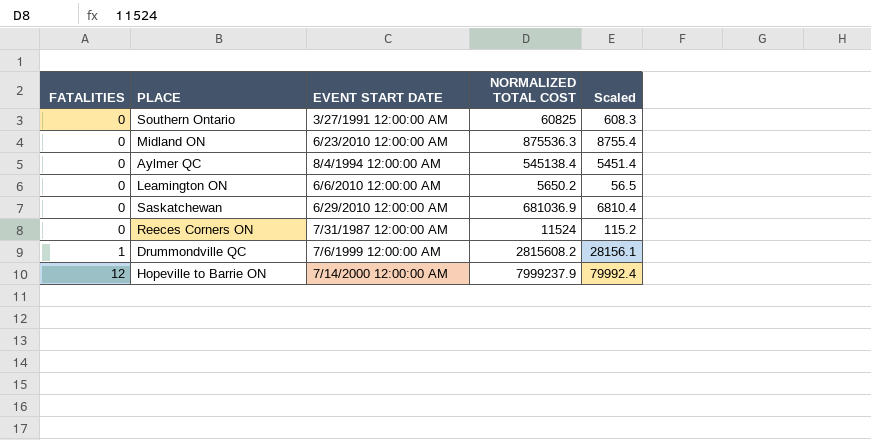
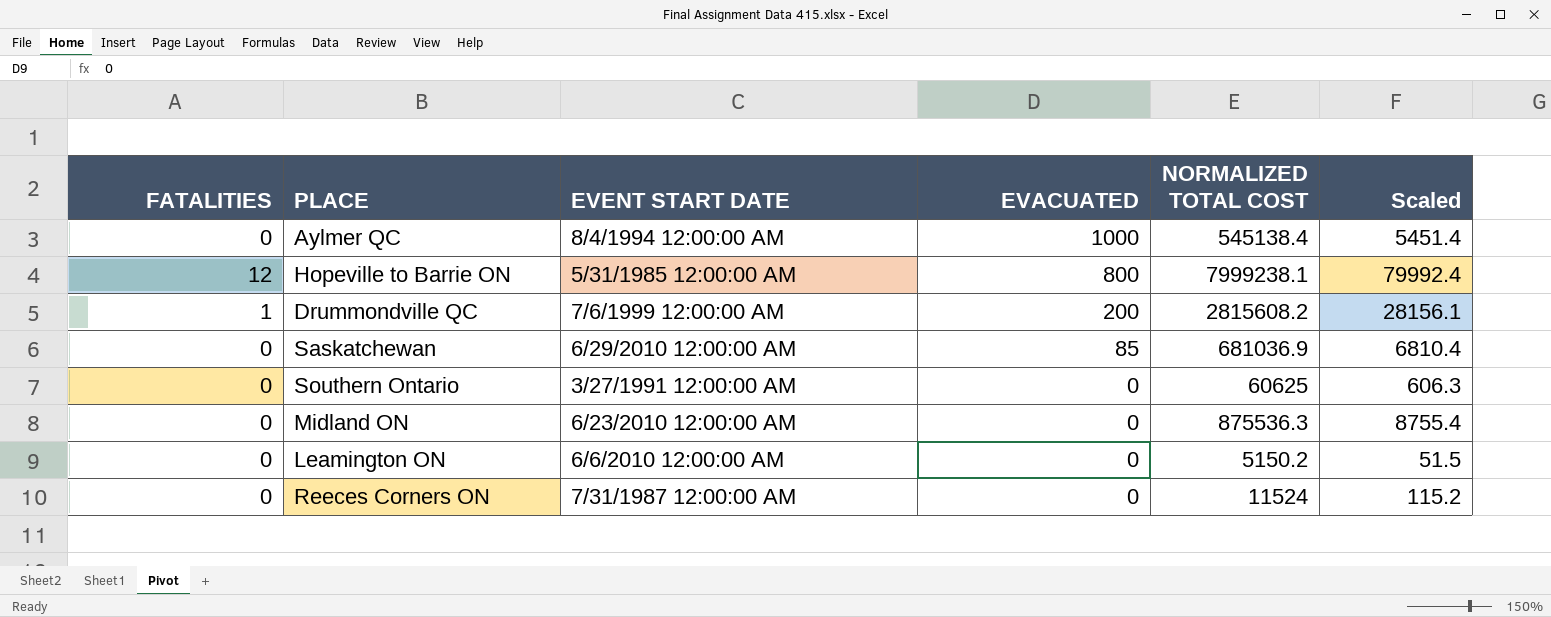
row order: FATALITIES ascending -> EVACUATED descending
column EVACUATED | position: none -> 4
Hopeville to Barrie ON | EVENT START DATE: 7/14/2000 12:00:00 AM -> 5/31/1985 12:00:00 AM
Hopeville to Barrie ON | NORMALIZED TOTAL COST: 7999237.9 -> 7999238.1
Southern Ontario | NORMALIZED TOTAL COST: 60825 -> 60625
Southern Ontario | Scaled: 608.3 -> 606.3
Leamington ON | NORMALIZED TOTAL COST: 5650.2 -> 5150.2
Leamington ON | Scaled: 56.5 -> 51.5

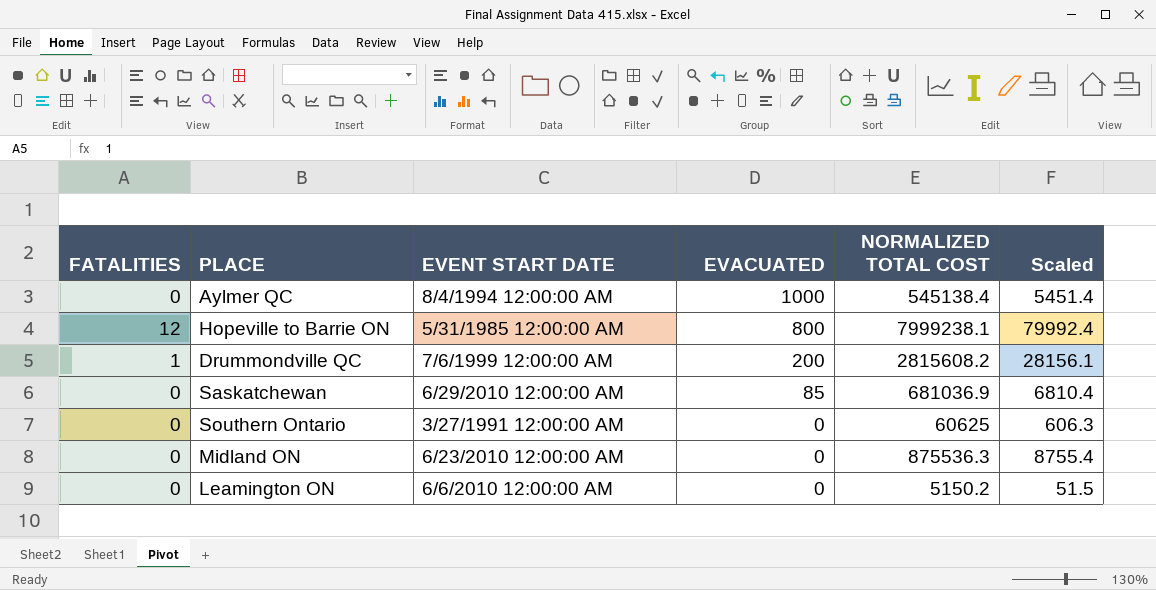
row Reeces Corners ON: 0 | 7/31/1987 12:00:00 AM | 0 | 11524 | 115.2 -> none

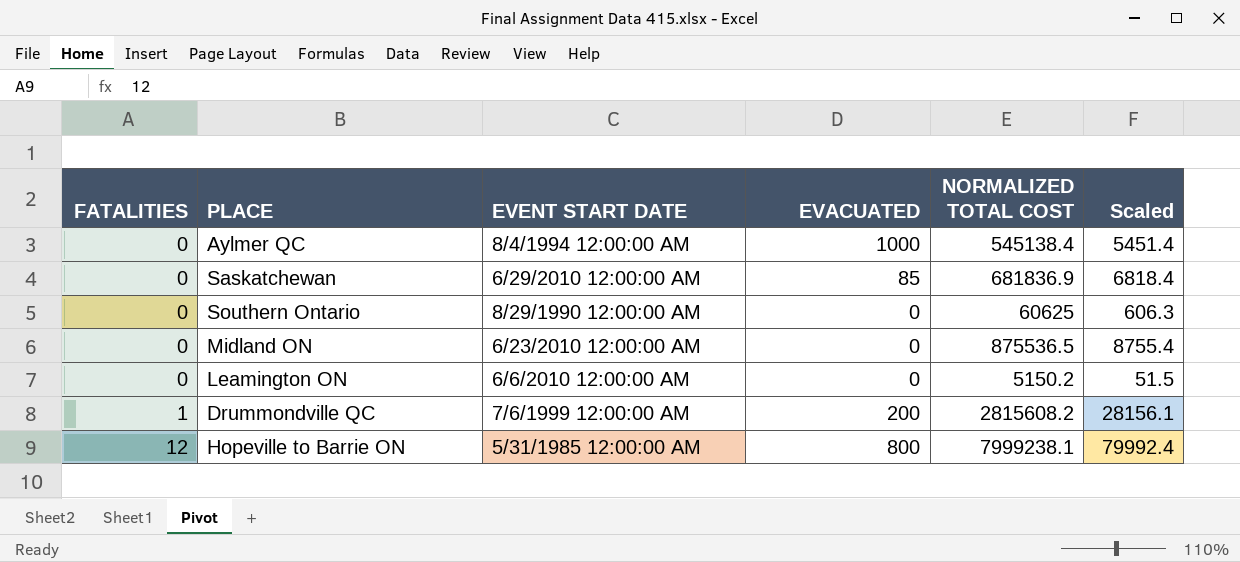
row order: EVACUATED descending -> FATALITIES ascending
Saskatchewan | NORMALIZED TOTAL COST: 681036.9 -> 681836.9
Saskatchewan | Scaled: 6810.4 -> 6818.4
Southern Ontario | EVENT START DATE: 3/27/1991 12:00:00 AM -> 8/29/1990 12:00:00 AM
Midland ON | NORMALIZED TOTAL COST: 875536.3 -> 875536.5

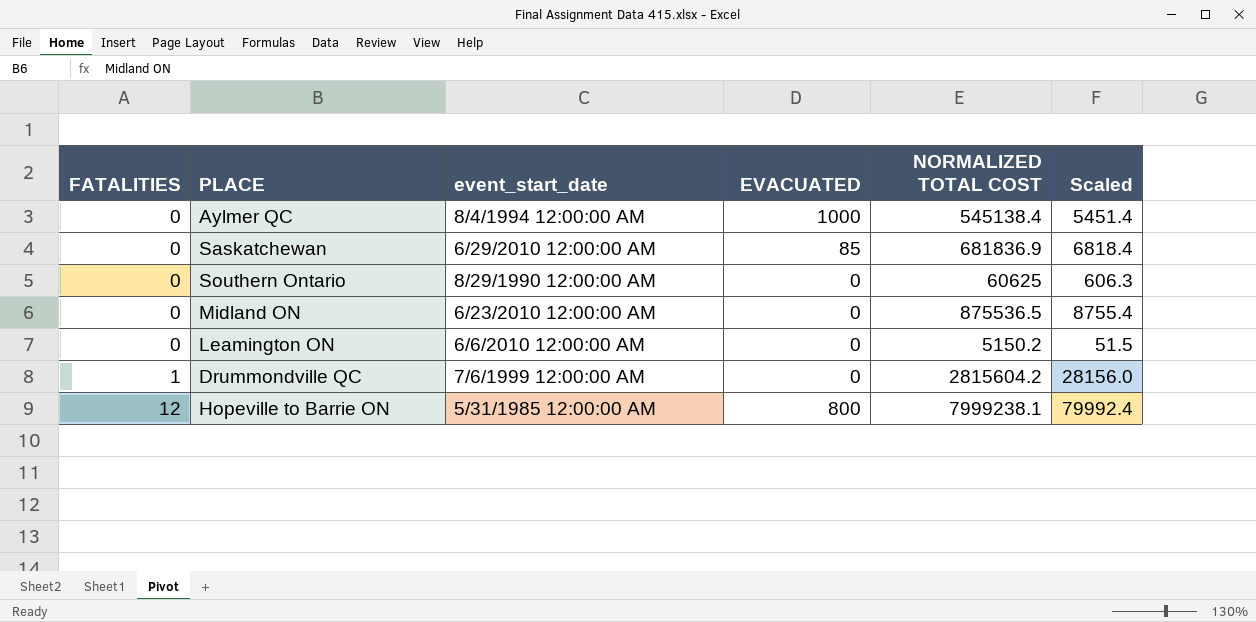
column name: EVENT START DATE -> event_start_date
Drummondville QC | EVACUATED: 200 -> 0
Drummondville QC | NORMALIZED TOTAL COST: 2815608.2 -> 2815604.2
Drummondville QC | Scaled: 28156.1 -> 28156.0

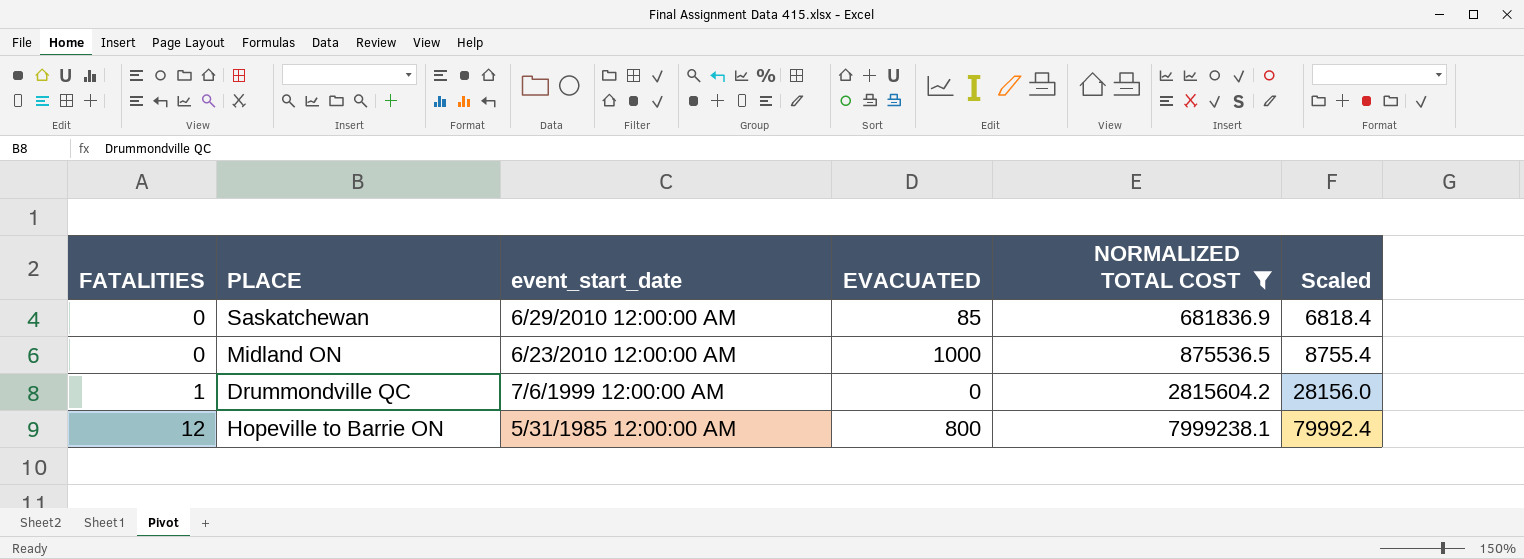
filter: none -> NORMALIZED TOTAL COST >= 681836.9
Midland ON | EVACUATED: 0 -> 1000

